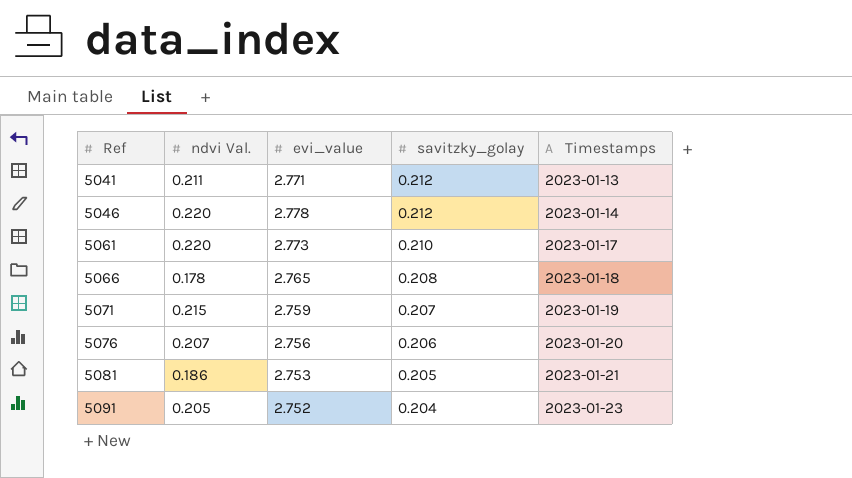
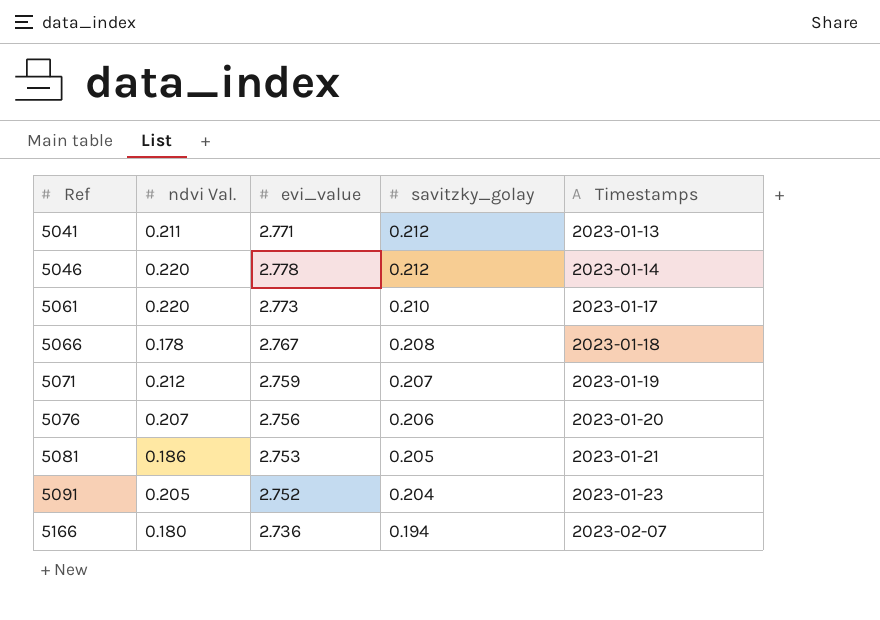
5066 | evi_value: 2.765 -> 2.767
5071 | ndvi Val.: 0.215 -> 0.212
row 5166: none -> 0.180 | 2.736 | 0.194 | 2023-02-07

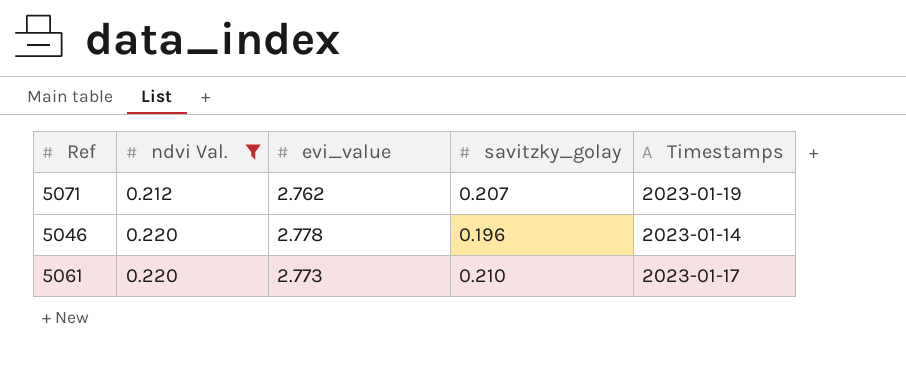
filter: none -> ndvi Val. >= 0.212
row order: Ref ascending -> ndvi Val. ascending
5071 | evi_value: 2.759 -> 2.762
5046 | savitzky_golay: 0.212 -> 0.196

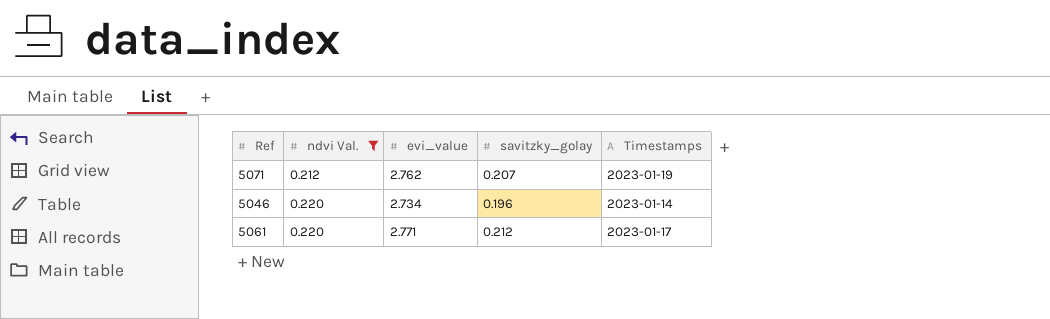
5046 | evi_value: 2.778 -> 2.734
5061 | evi_value: 2.773 -> 2.771
5061 | savitzky_golay: 0.210 -> 0.212

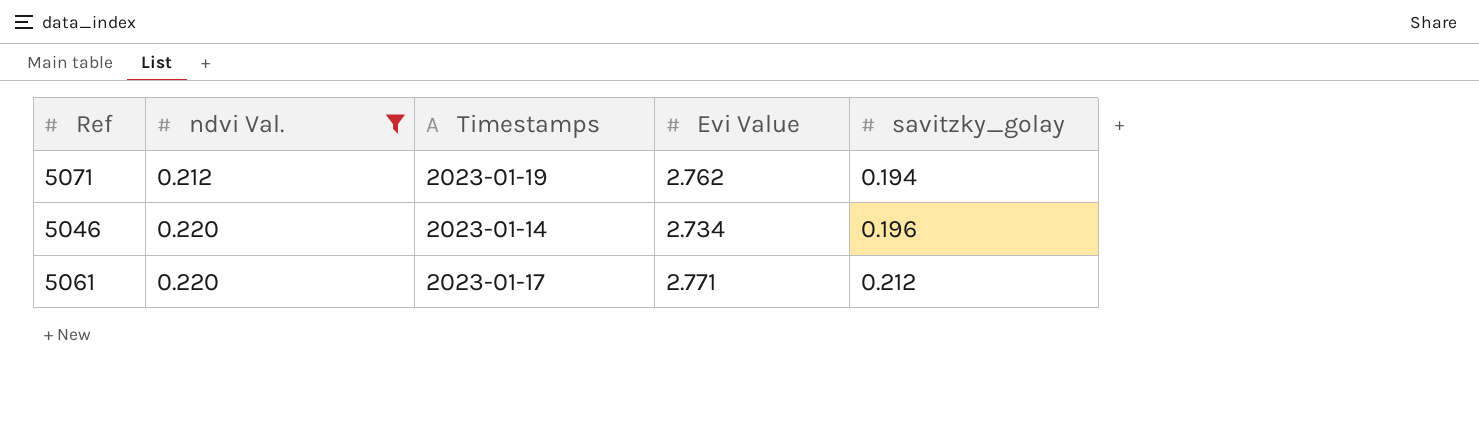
column Timestamps | position: 5 -> 3
column name: evi_value -> Evi Value
5071 | savitzky_golay: 0.207 -> 0.194

